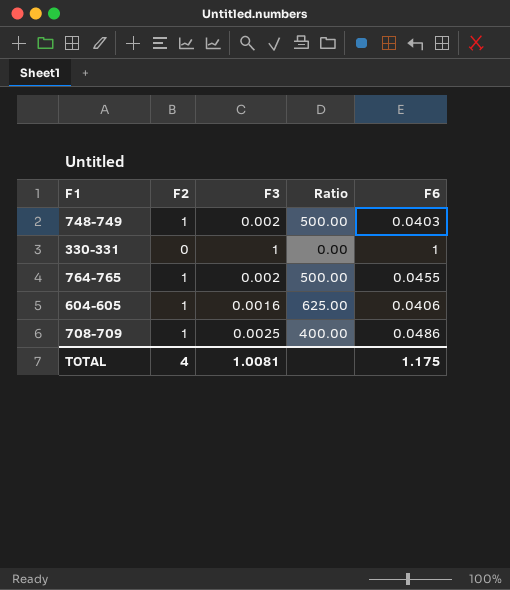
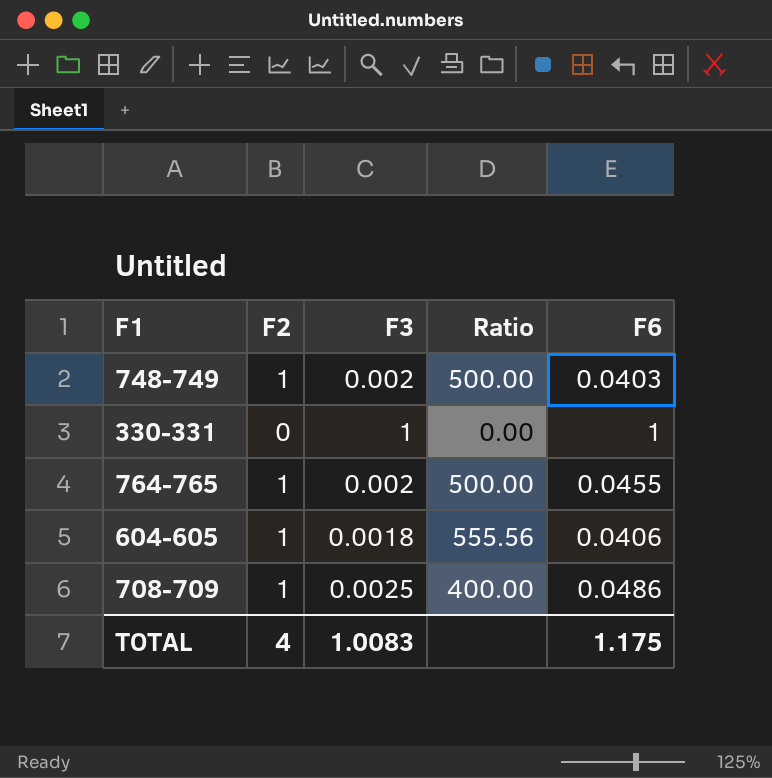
604-605 | F3: 0.0016 -> 0.0018
604-605 | Ratio: 625.00 -> 555.56
TOTAL | F3: 1.0081 -> 1.0083

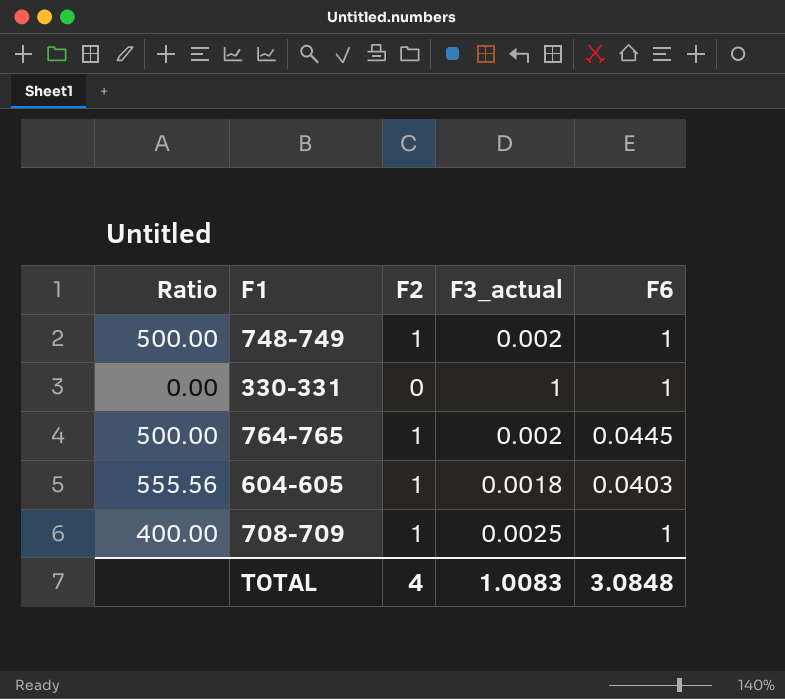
column Ratio | position: 4 -> 1
column name: F3 -> F3_actual
748-749 | F6: 0.0403 -> 1
764-765 | F6: 0.0455 -> 0.0445
604-605 | F6: 0.0406 -> 0.0403
708-709 | F6: 0.0486 -> 1
TOTAL | F6: 1.175 -> 3.0848

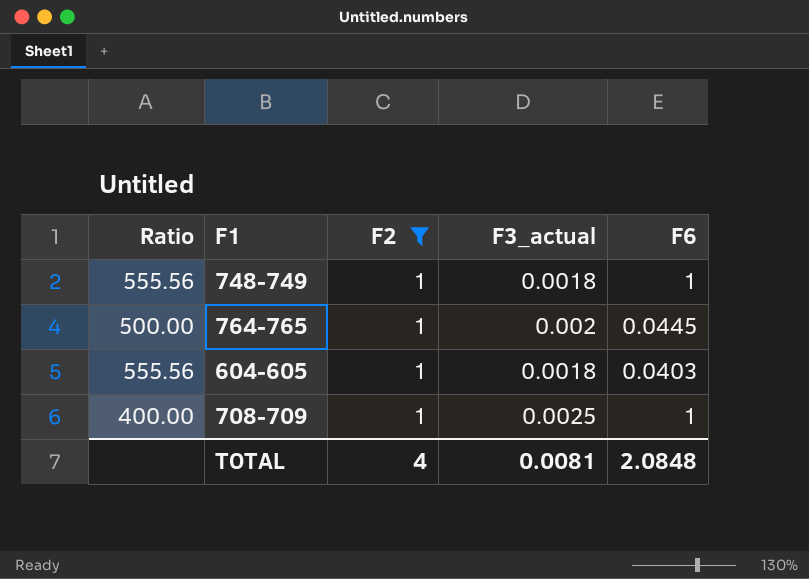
filter: none -> F2 = 1
748-749 | Ratio: 500.00 -> 555.56
748-749 | F3_actual: 0.002 -> 0.0018
TOTAL | F3_actual: 1.0083 -> 0.0081
TOTAL | F6: 3.0848 -> 2.0848

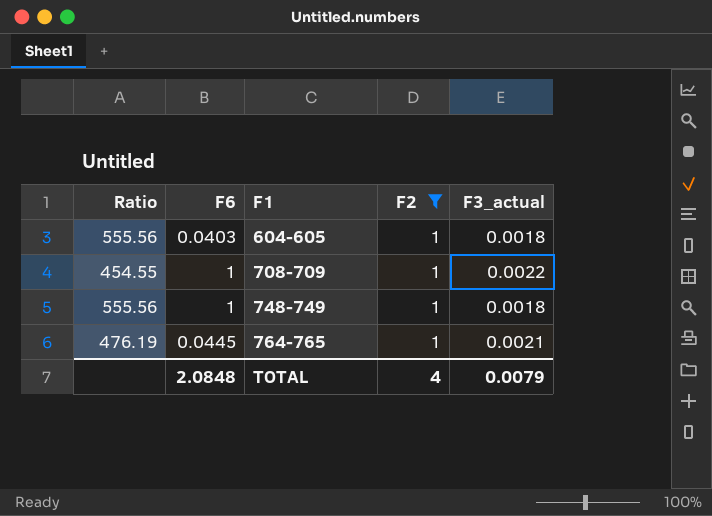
row order: none -> F1 ascending
column F6 | position: 5 -> 2
708-709 | Ratio: 400.00 -> 454.55
708-709 | F3_actual: 0.0025 -> 0.0022
764-765 | Ratio: 500.00 -> 476.19
764-765 | F3_actual: 0.002 -> 0.0021
TOTAL | F3_actual: 0.0081 -> 0.0079

